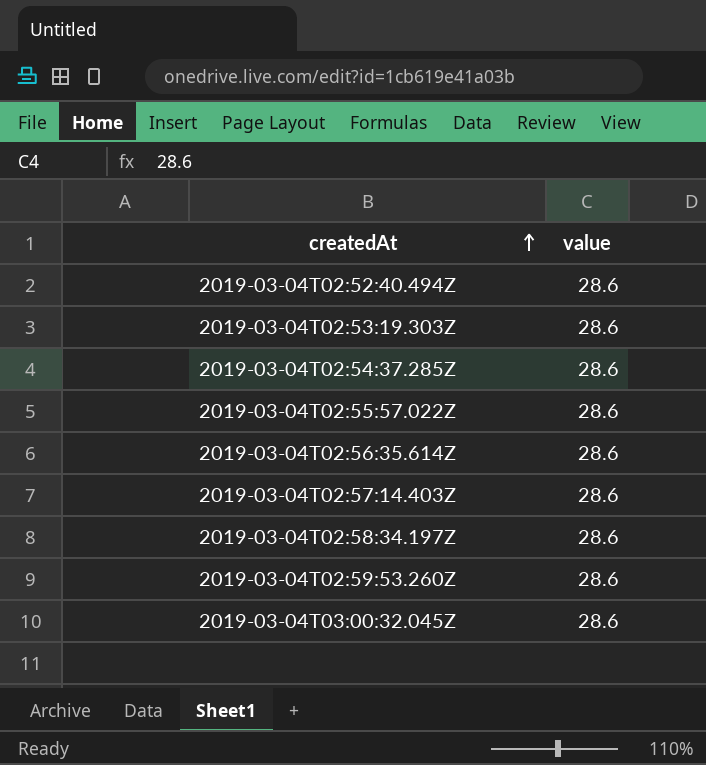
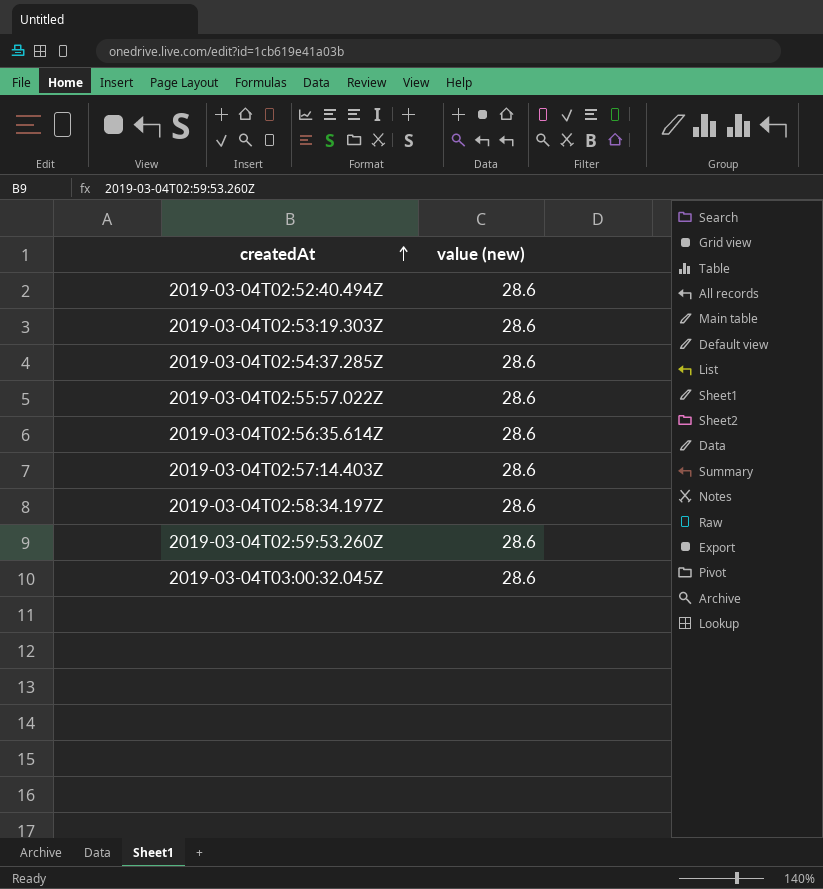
column name: value -> value (new)

